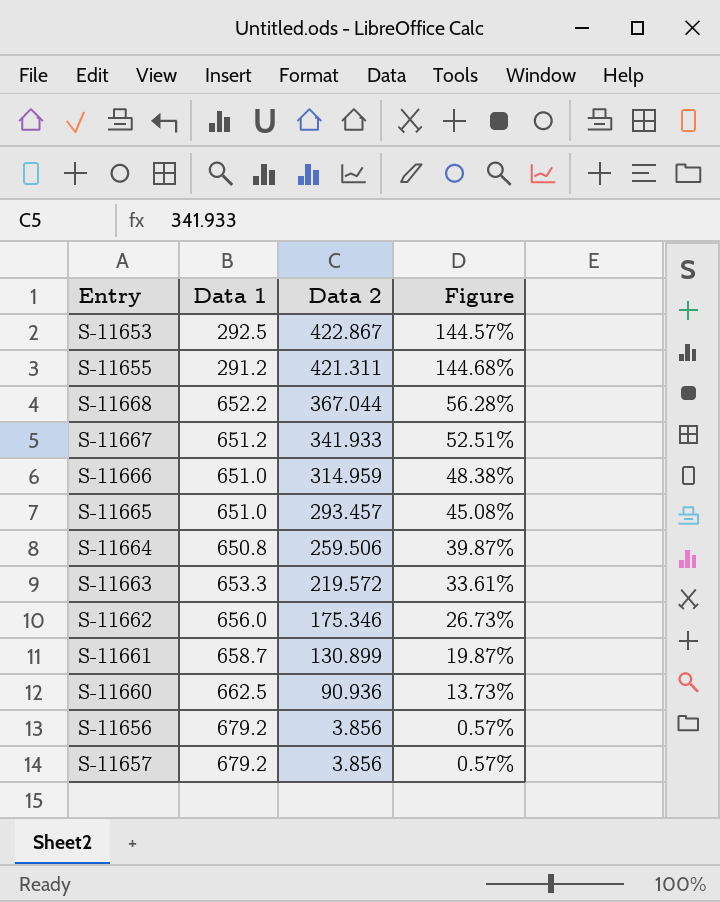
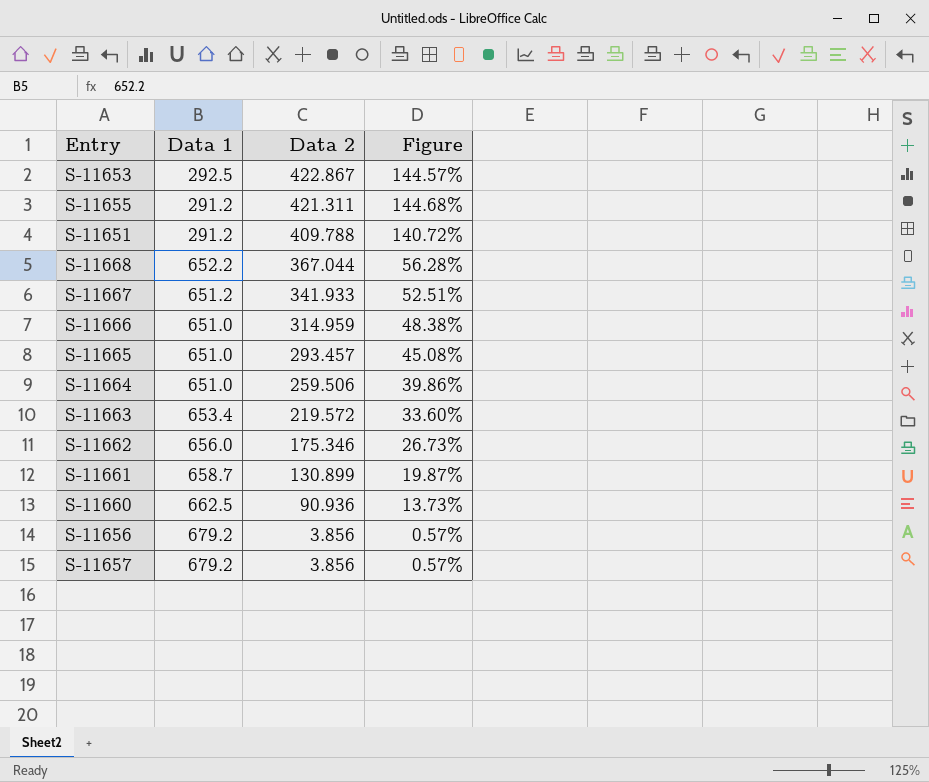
row S-11651: none -> 291.2 | 409.788 | 140.72%
S-11664 | Data 1: 650.8 -> 651.0
S-11664 | Figure: 39.87% -> 39.86%
S-11663 | Data 1: 653.3 -> 653.4
S-11663 | Figure: 33.61% -> 33.60%

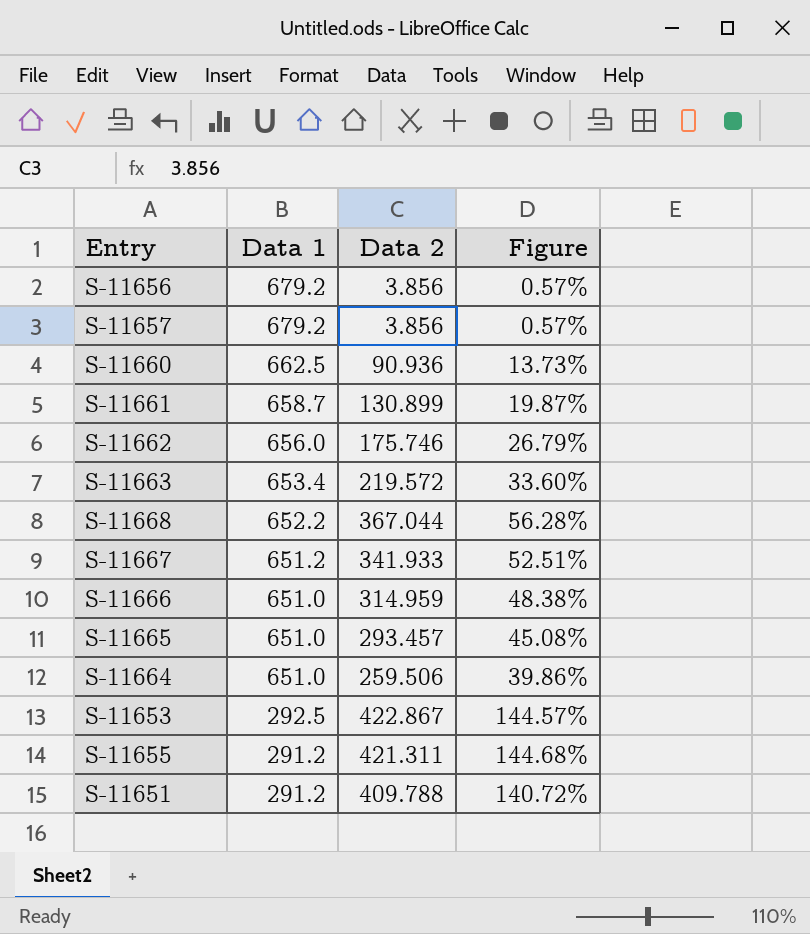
row order: Data 2 descending -> Data 1 descending
S-11662 | Data 2: 175.346 -> 175.746
S-11662 | Figure: 26.73% -> 26.79%

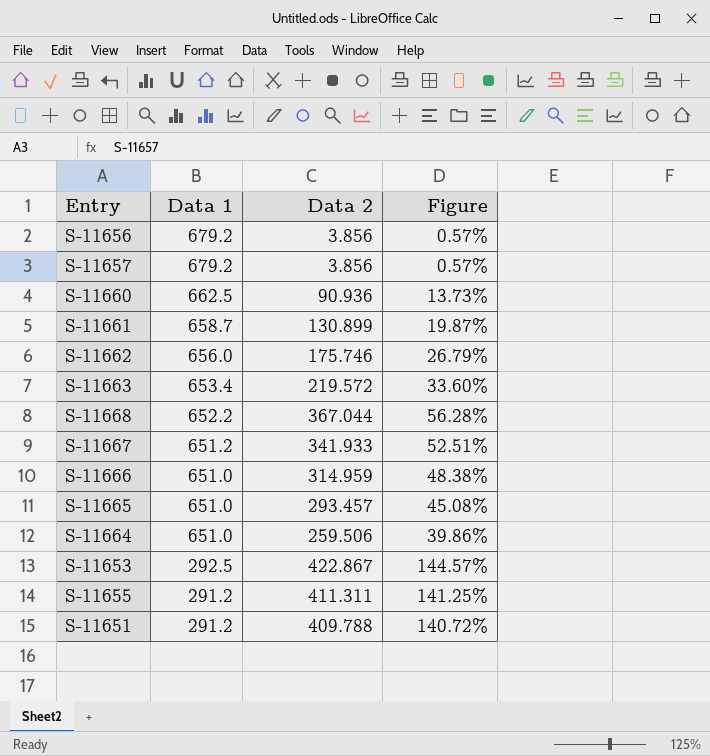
S-11655 | Data 2: 421.311 -> 411.311
S-11655 | Figure: 144.68% -> 141.25%

